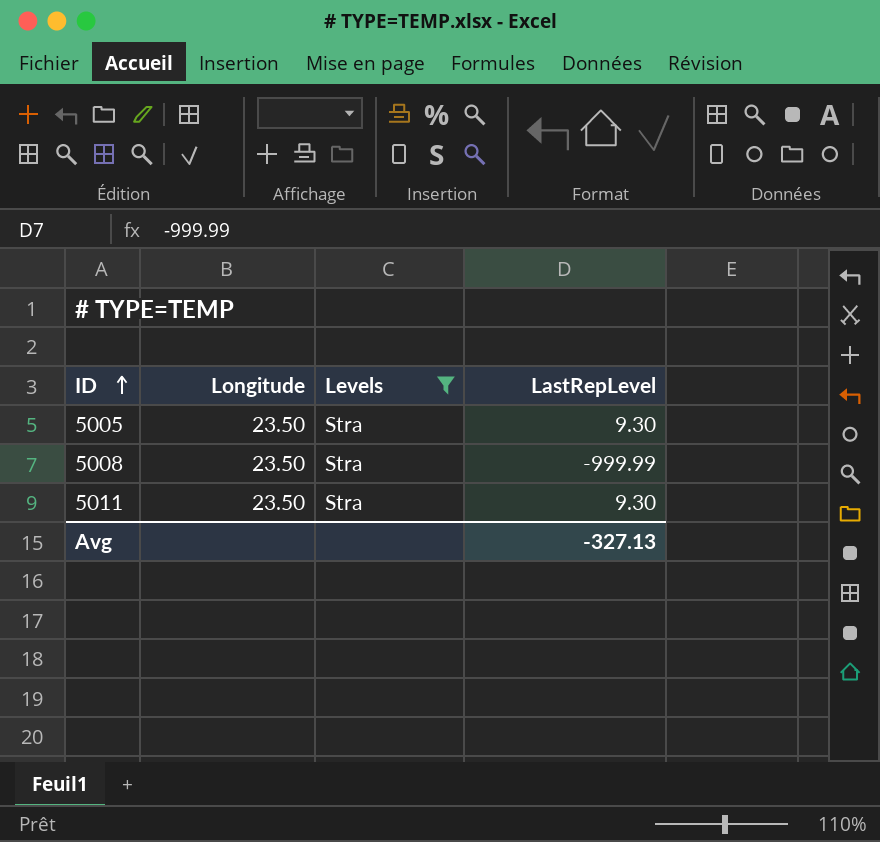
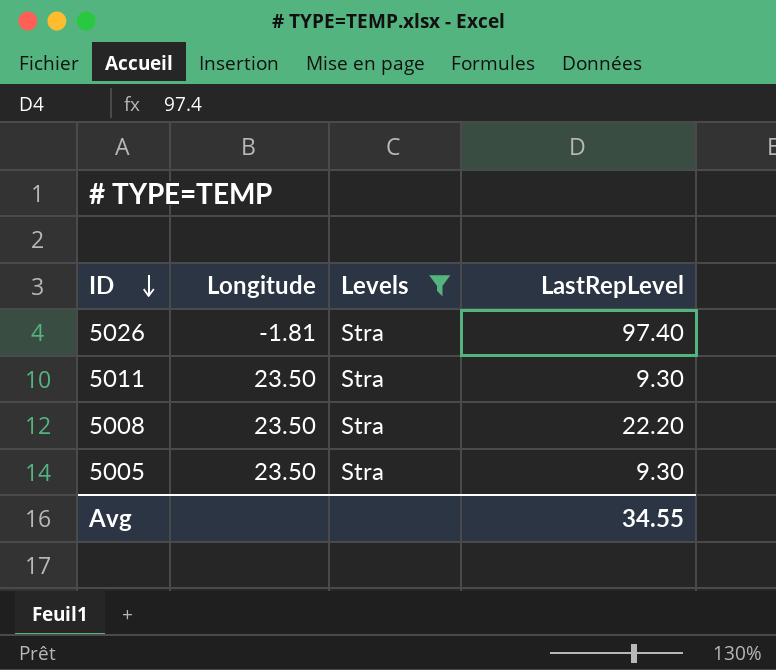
row order: ID ascending -> ID descending
row 5026: none -> -1.81 | Stra | 97.40
5008 | LastRepLevel: -999.99 -> 22.20
Avg | LastRepLevel: -327.13 -> 34.55

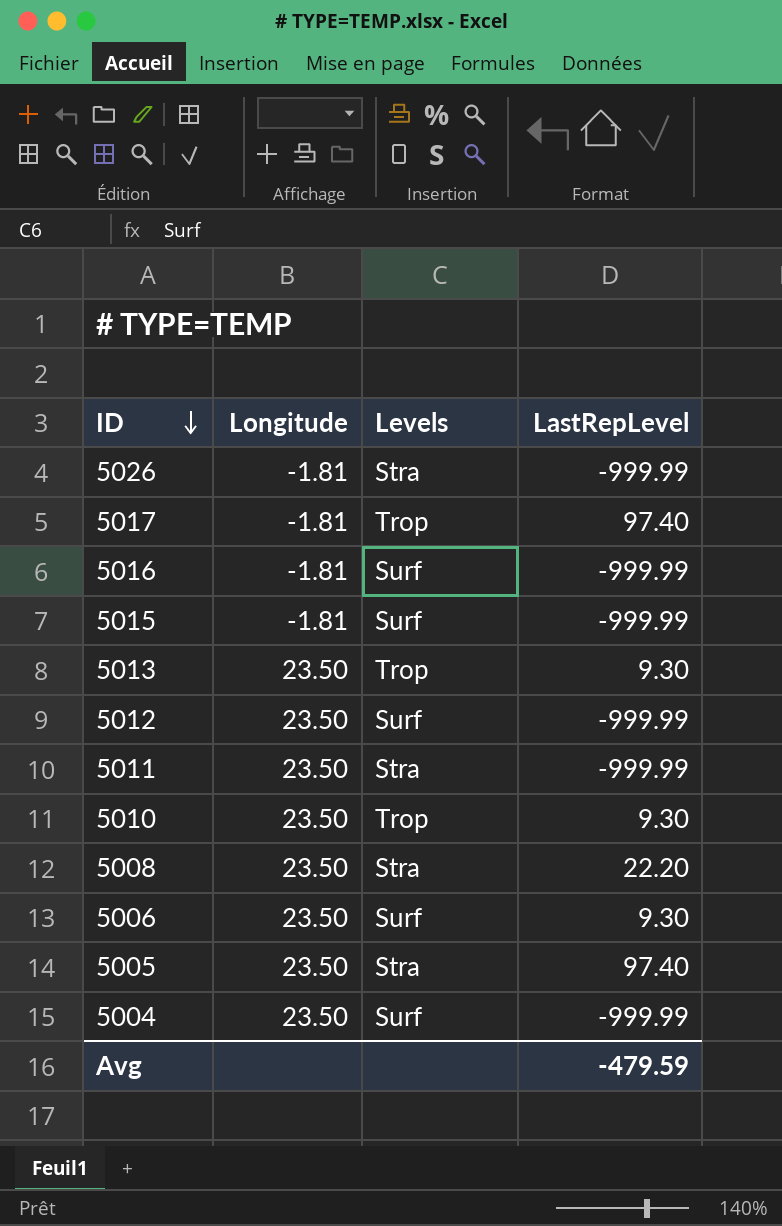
filter: Levels = Stra -> none
5026 | LastRepLevel: 97.40 -> -999.99
5011 | LastRepLevel: 9.30 -> -999.99
5005 | LastRepLevel: 9.30 -> 97.40
Avg | LastRepLevel: 34.55 -> -479.59

